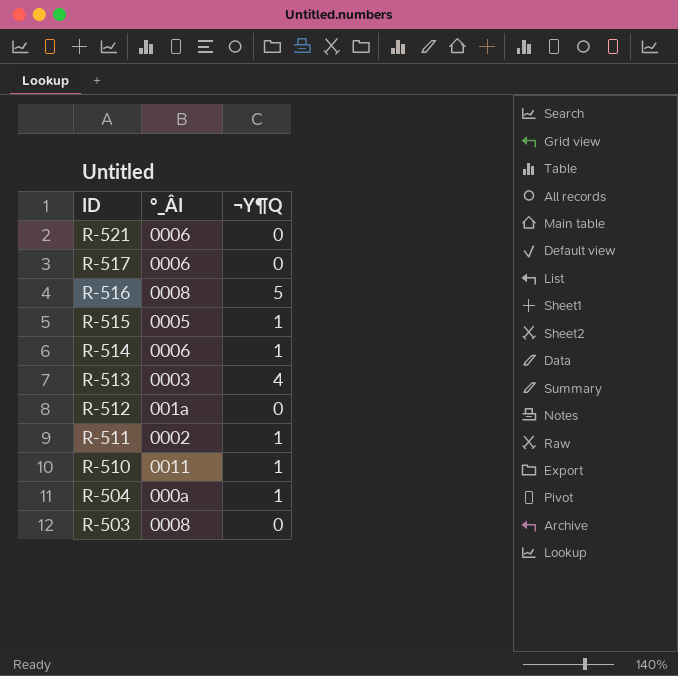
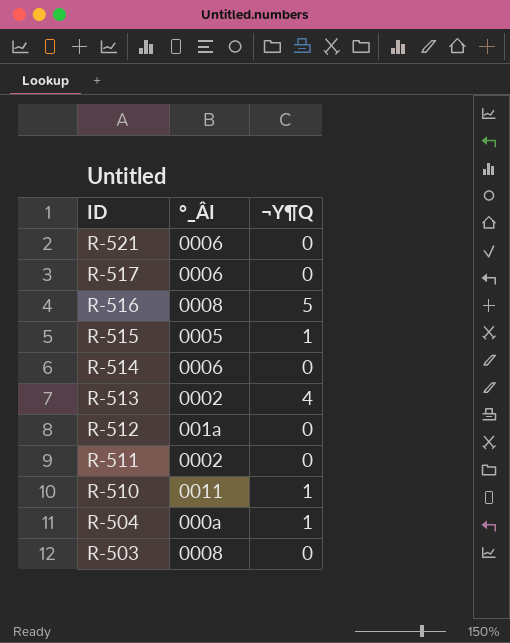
R-514 | ¬Y¶Q: 1 -> 0
R-513 | °_ÂI: 0003 -> 0002
R-511 | ¬Y¶Q: 1 -> 0

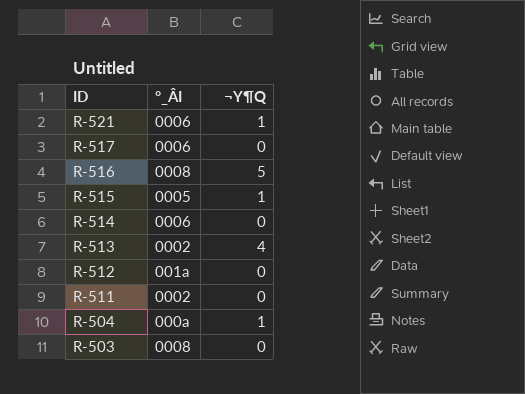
row R-510: 0011 | 1 -> none
R-521 | ¬Y¶Q: 0 -> 1

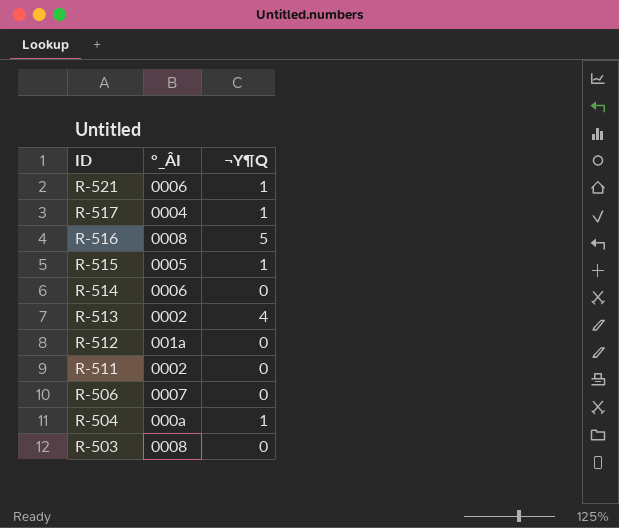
R-517 | °_ÂI: 0006 -> 0004
R-517 | ¬Y¶Q: 0 -> 1
row R-506: none -> 0007 | 0

